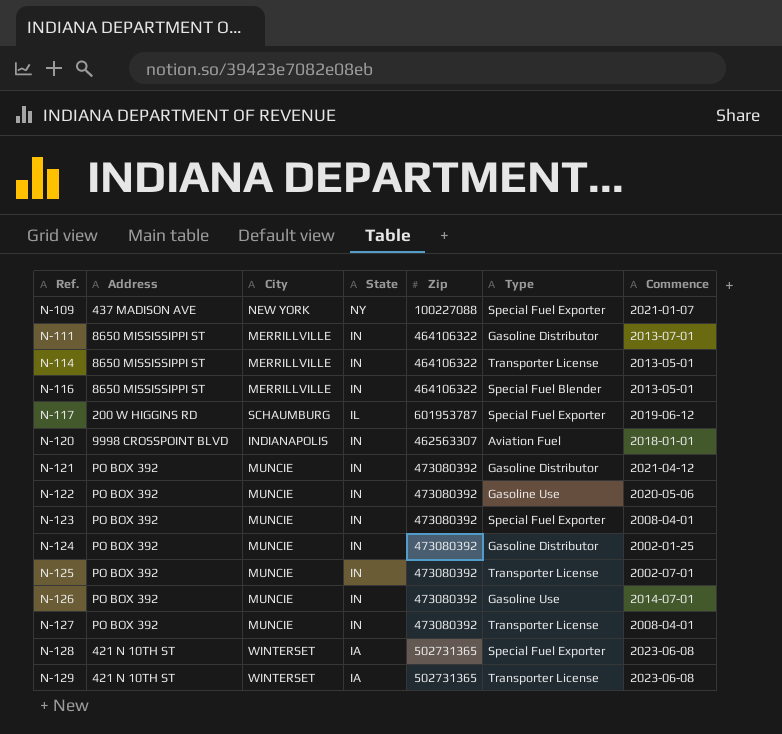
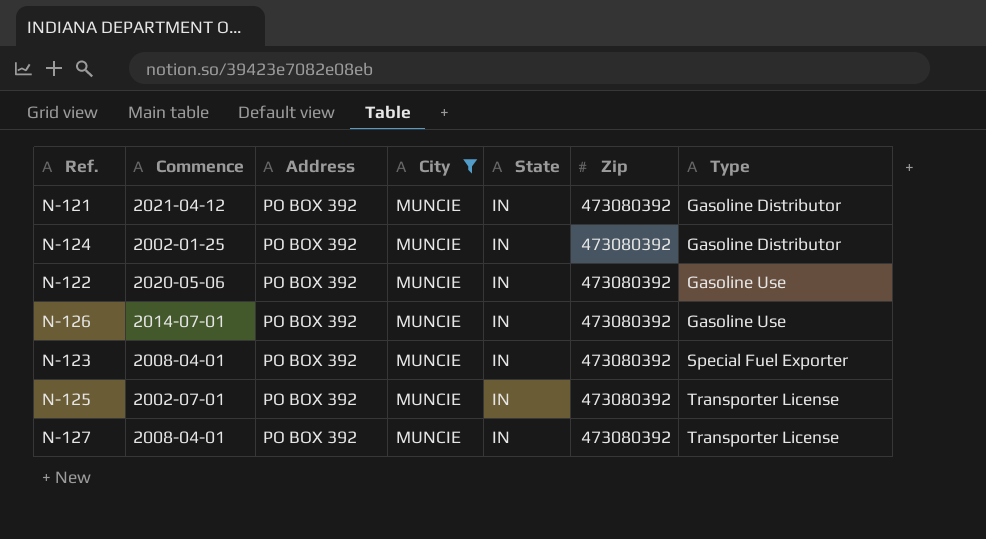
filter: none -> City = MUNCIE
row order: Ref. ascending -> Type ascending
column Commence | position: 7 -> 2

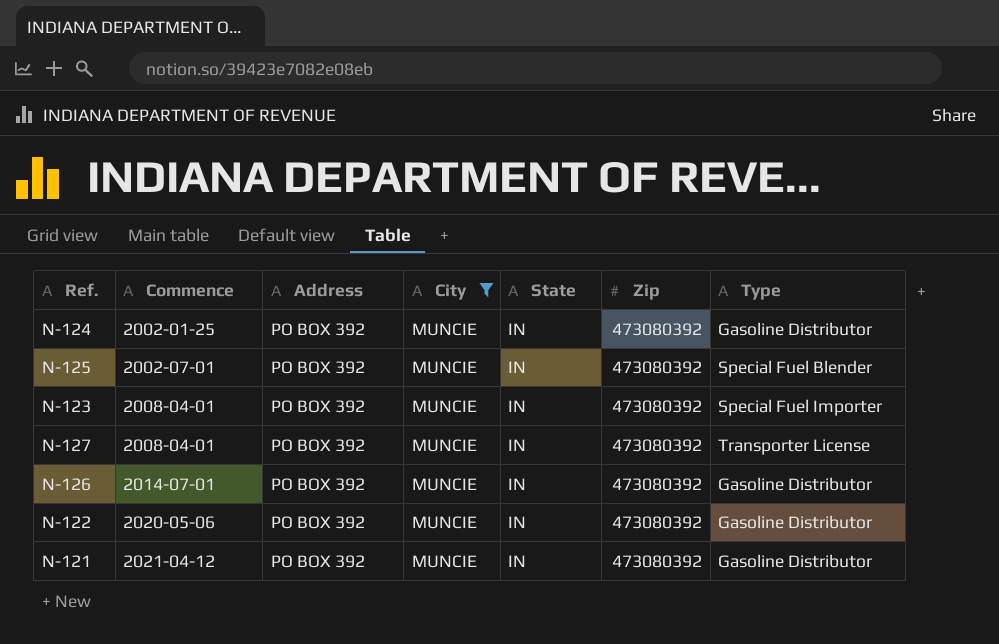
row order: Type ascending -> Commence ascending
N-125 | Type: Transporter License -> Special Fuel Blender
N-123 | Type: Special Fuel Exporter -> Special Fuel Importer
N-126 | Type: Gasoline Use -> Gasoline Distributor
N-122 | Type: Gasoline Use -> Gasoline Distributor

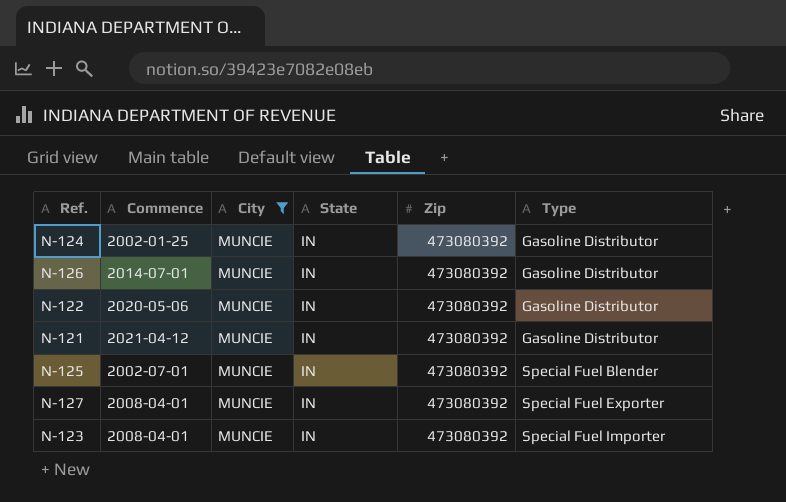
row order: Commence ascending -> Type ascending
column Address | position: 3 -> none
N-127 | Type: Transporter License -> Special Fuel Exporter

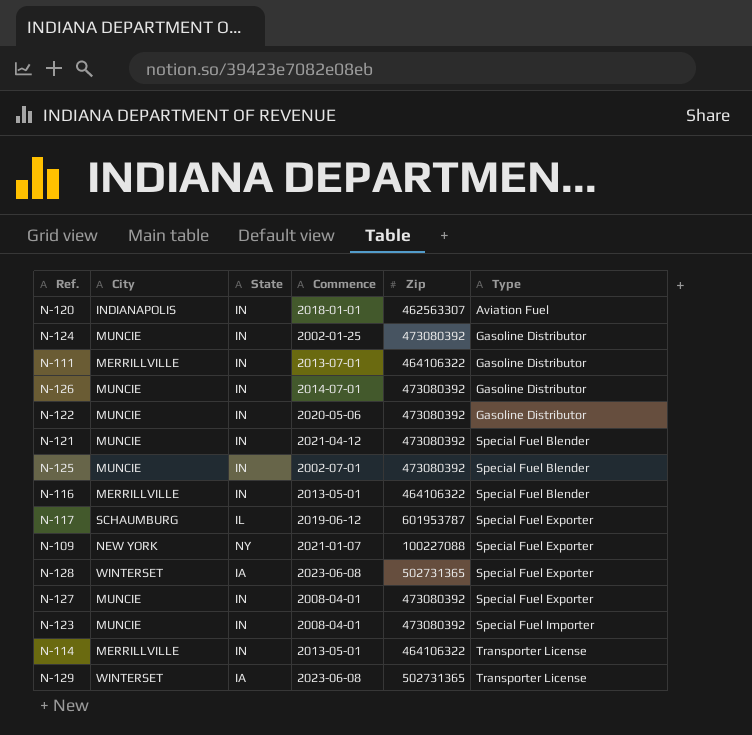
filter: City = MUNCIE -> none
column Commence | position: 2 -> 4
N-121 | Type: Gasoline Distributor -> Special Fuel Blender

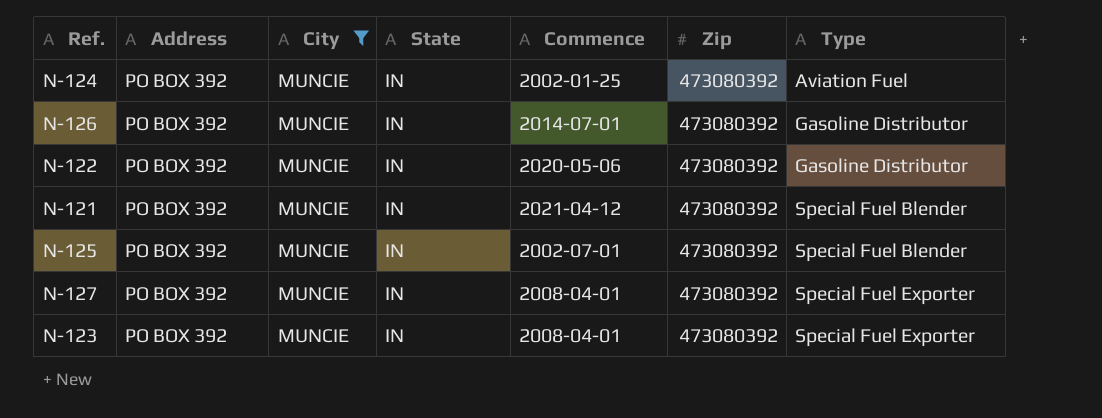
filter: none -> City = MUNCIE
column Address | position: none -> 2
N-124 | Type: Gasoline Distributor -> Aviation Fuel
N-123 | Type: Special Fuel Importer -> Special Fuel Exporter

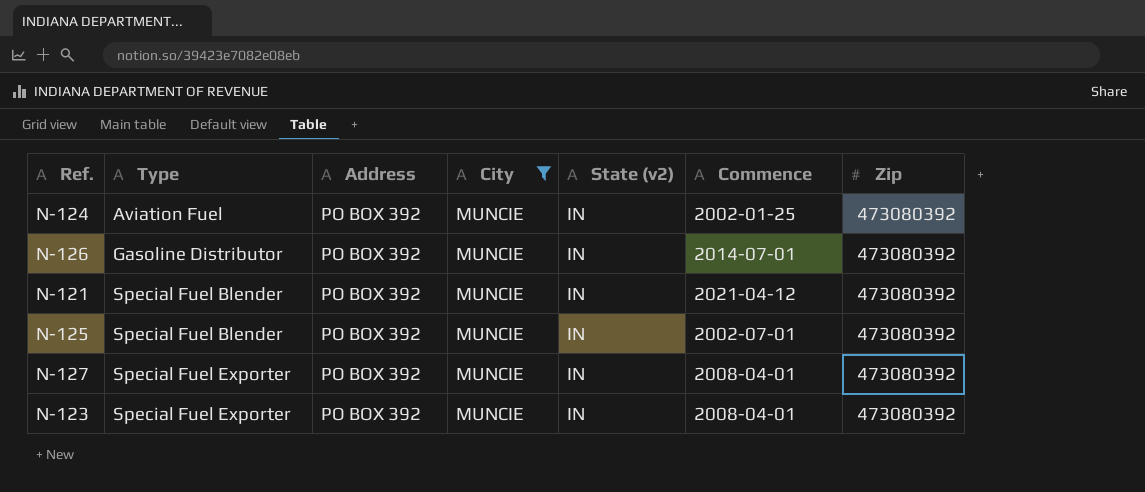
column Type | position: 7 -> 2
column name: State -> State (v2)
row N-122: PO BOX 392 | MUNCIE | IN | 2020-05-06 | 473080392 | Gasoline Distributor -> none

